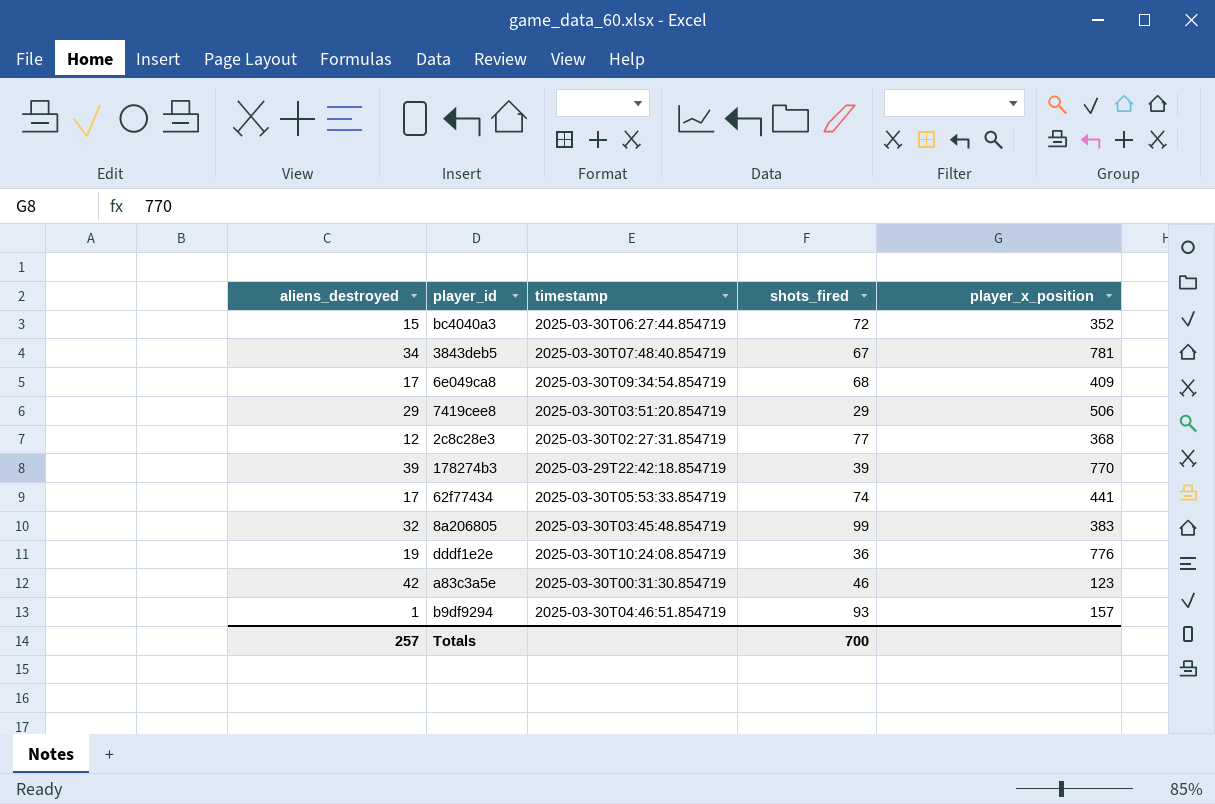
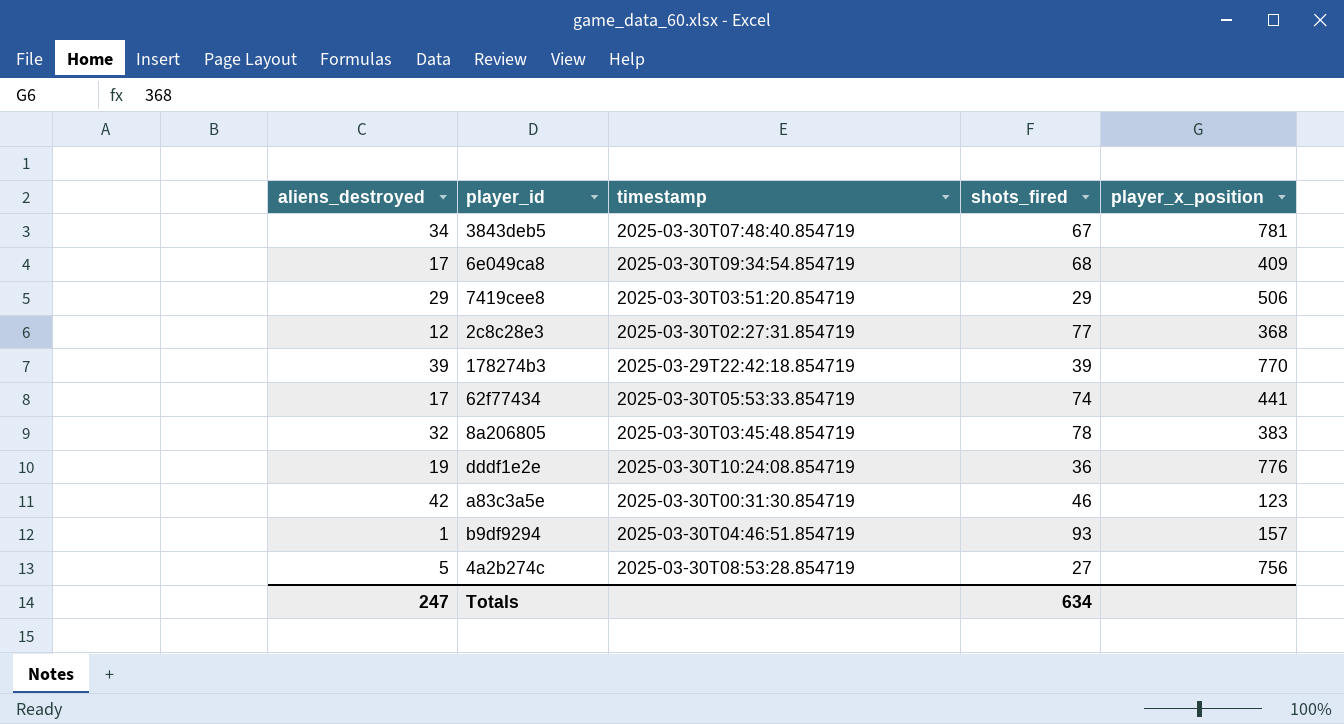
row bc4040a3: 15 | 2025-03-30T06:27:44.854719 | 72 | 352 -> none
8a206805 | shots_fired: 99 -> 78
row 4a2b274c: none -> 5 | 2025-03-30T08:53:28.854719 | 27 | 756
Totals | aliens_destroyed: 257 -> 247
Totals | shots_fired: 700 -> 634

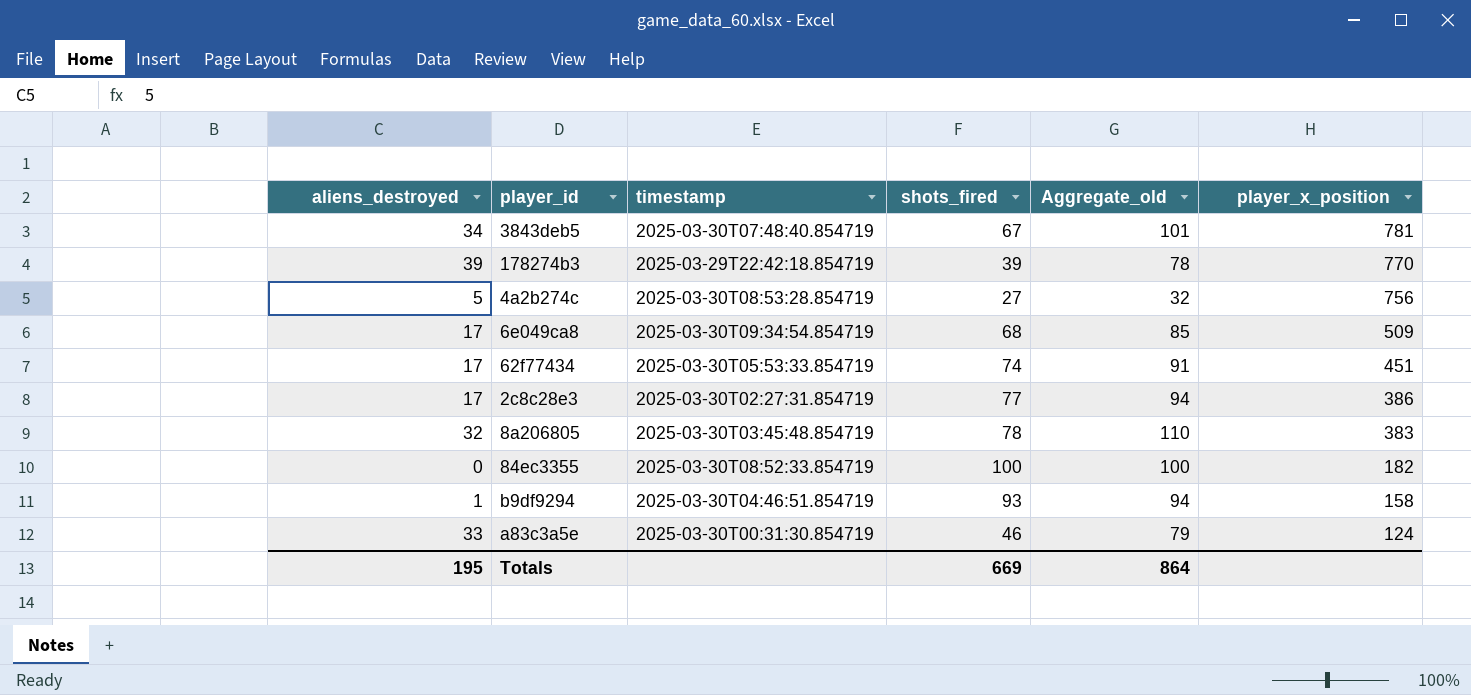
row order: none -> player_x_position descending
column Aggregate_old | formula: none -> [aliens_destroyed] + [shots_fired]
row 7419cee8: 29 | 2025-03-30T03:51:20.854719 | 29 | 506 -> none
row dddf1e2e: 19 | 2025-03-30T10:24:08.854719 | 36 | 776 -> none
6e049ca8 | player_x_position: 409 -> 509
62f77434 | player_x_position: 441 -> 451
2c8c28e3 | aliens_destroyed: 12 -> 17
2c8c28e3 | player_x_position: 368 -> 386
row 84ec3355: none -> 0 | 2025-03-30T08:52:33.854719 | 100 | 100 | 182
b9df9294 | player_x_position: 157 -> 158
a83c3a5e | aliens_destroyed: 42 -> 33
a83c3a5e | player_x_position: 123 -> 124
Totals | aliens_destroyed: 247 -> 195
Totals | shots_fired: 634 -> 669

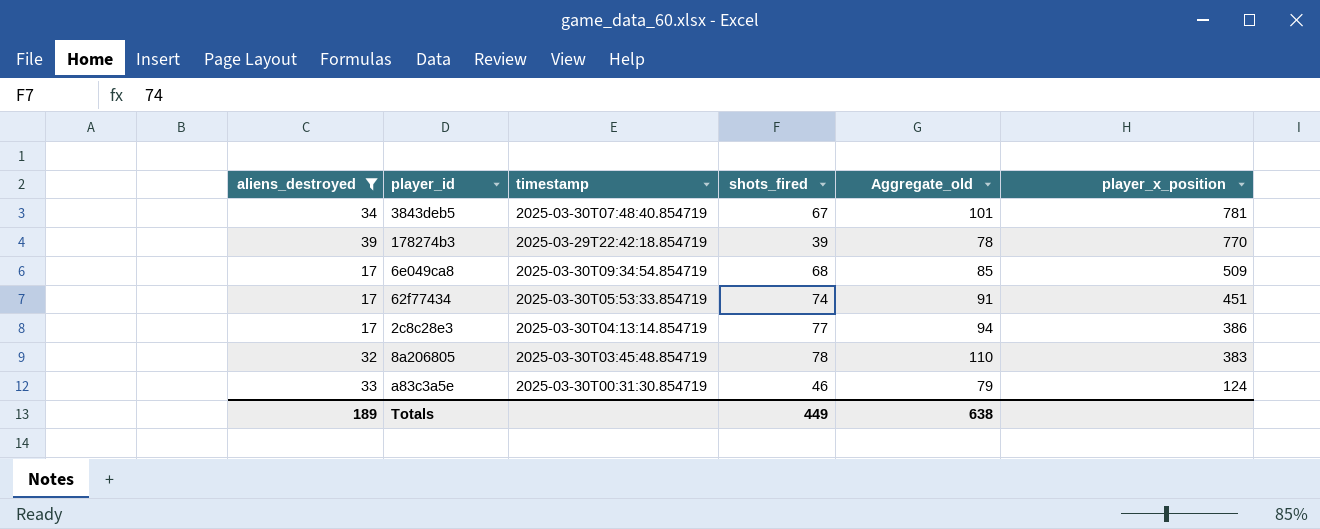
filter: none -> aliens_destroyed >= 17
2c8c28e3 | timestamp: 2025-03-30T02:27:31.854719 -> 2025-03-30T04:13:14.854719
Totals | aliens_destroyed: 195 -> 189
Totals | shots_fired: 669 -> 449
Totals | Aggregate_old: 864 -> 638

